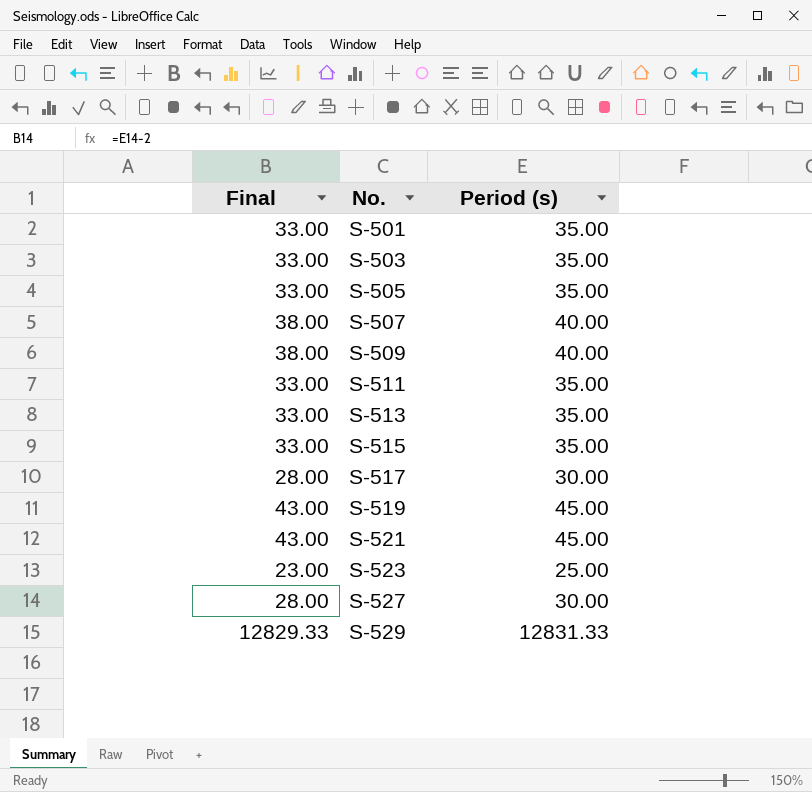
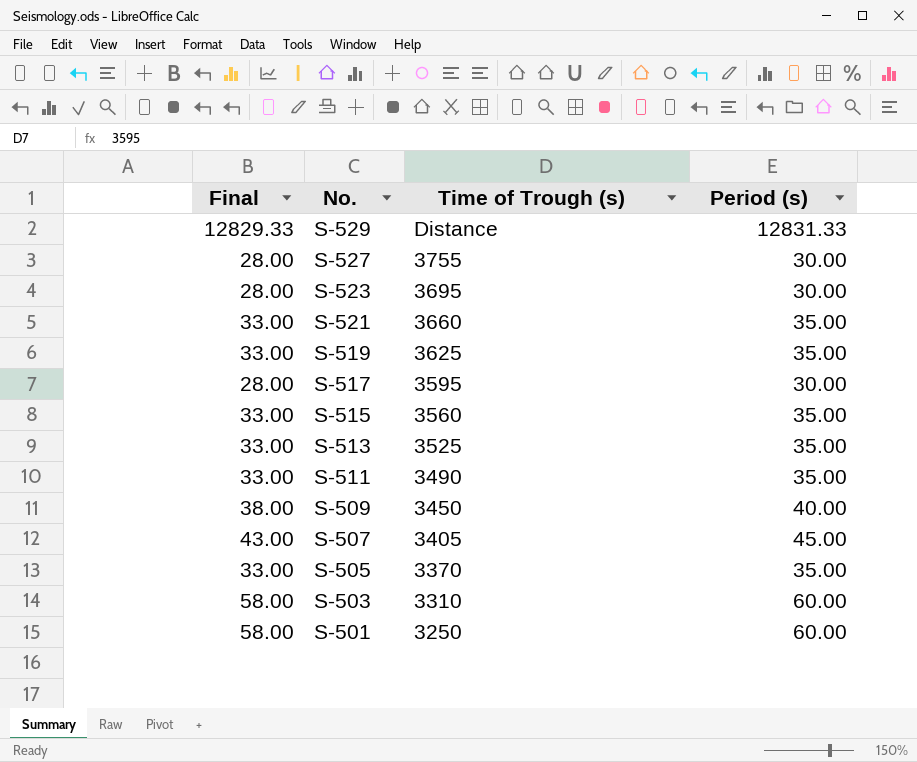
row order: No. ascending -> No. descending
column Time of Trough (s) | position: none -> 3
S-523 | Final: 23.00 -> 28.00
S-523 | Period (s): 25.00 -> 30.00
S-521 | Final: 43.00 -> 33.00
S-521 | Period (s): 45.00 -> 35.00
S-519 | Final: 43.00 -> 33.00
S-519 | Period (s): 45.00 -> 35.00
S-507 | Final: 38.00 -> 43.00
S-507 | Period (s): 40.00 -> 45.00
S-503 | Final: 33.00 -> 58.00
S-503 | Period (s): 35.00 -> 60.00
S-501 | Final: 33.00 -> 58.00
S-501 | Period (s): 35.00 -> 60.00

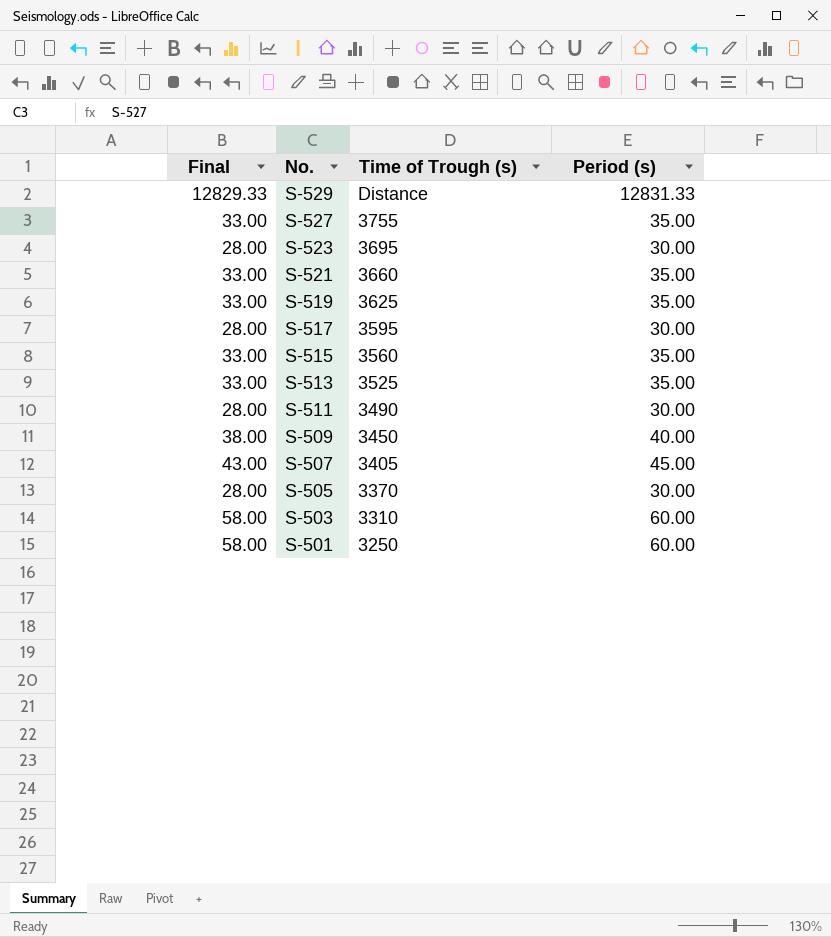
S-527 | Final: 28.00 -> 33.00
S-527 | Period (s): 30.00 -> 35.00
S-511 | Final: 33.00 -> 28.00
S-511 | Period (s): 35.00 -> 30.00
S-505 | Final: 33.00 -> 28.00
S-505 | Period (s): 35.00 -> 30.00

